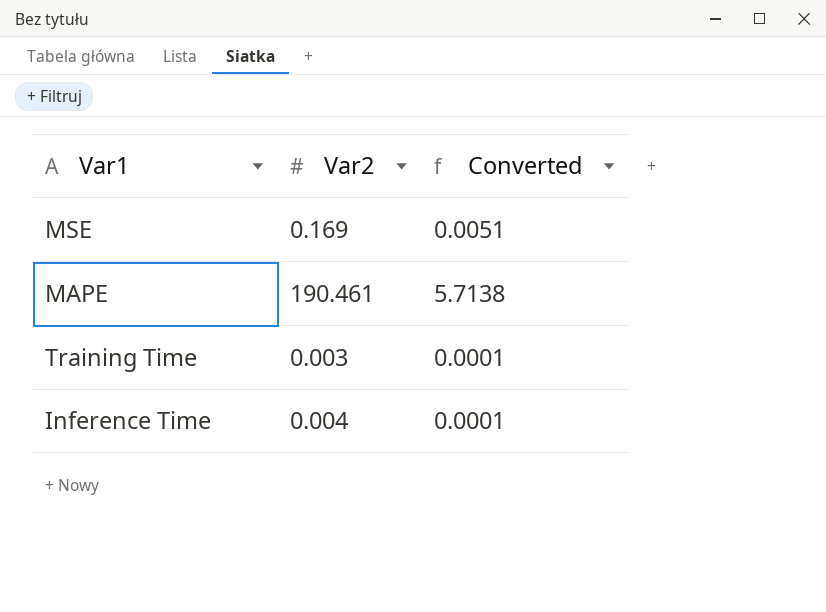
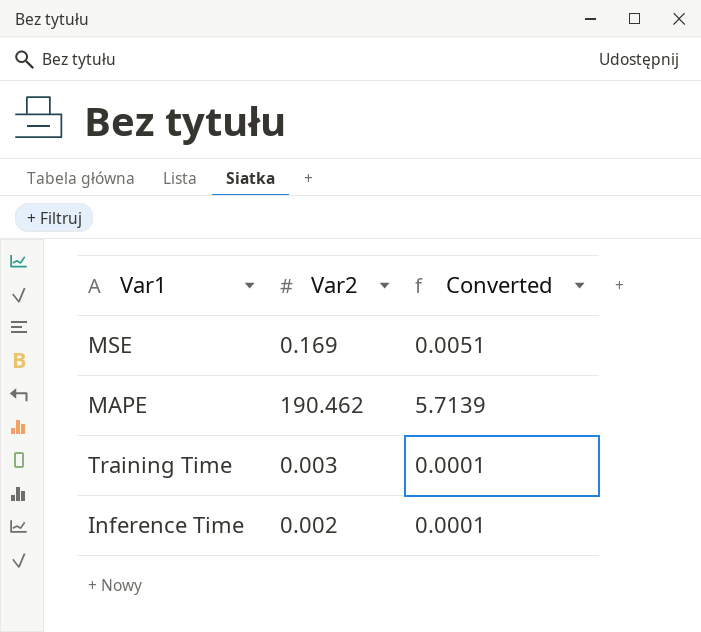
MAPE | Var2: 190.461 -> 190.462
MAPE | Converted: 5.7138 -> 5.7139
Inference Time | Var2: 0.004 -> 0.002

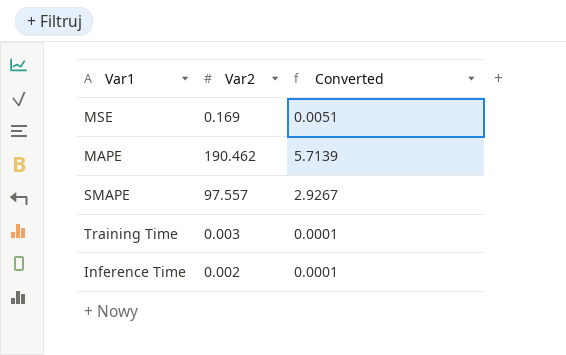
row SMAPE: none -> 97.557 | 2.9267

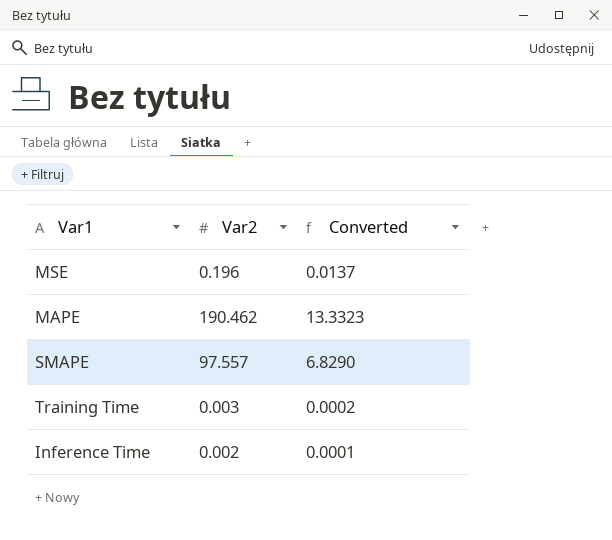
column Converted | formula: [Var2] * 0.03 -> [Var2] * 0.07
MSE | Var2: 0.169 -> 0.196

